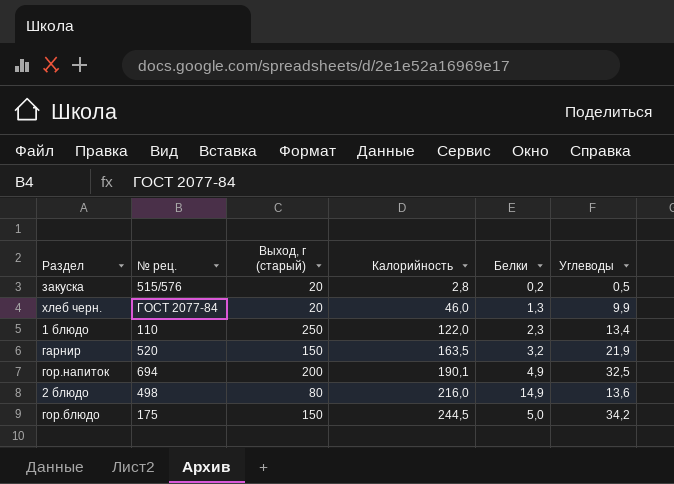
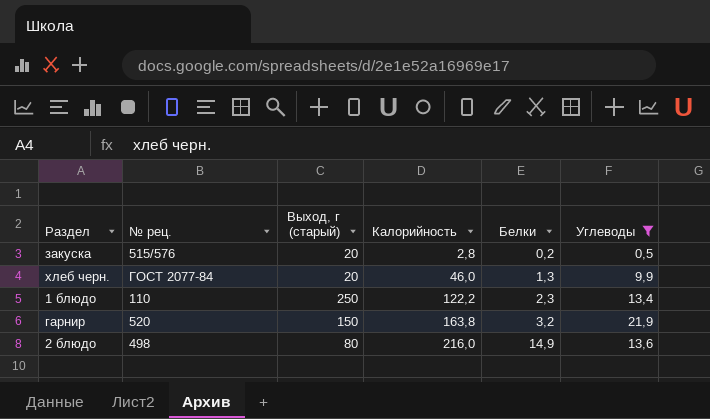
filter: none -> Углеводы <= 21,9
1 блюдо | Калорийность: 122,0 -> 122,2
гарнир | Калорийность: 163,5 -> 163,8

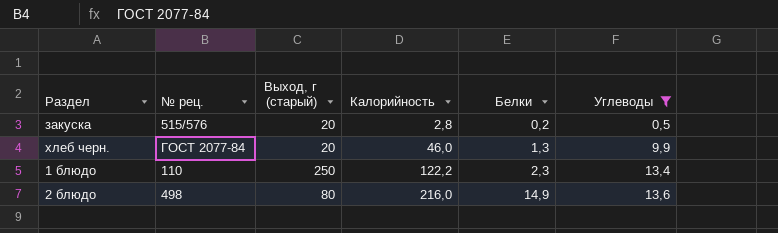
row гарнир: 520 | 150 | 163,8 | 3,2 | 21,9 -> none

